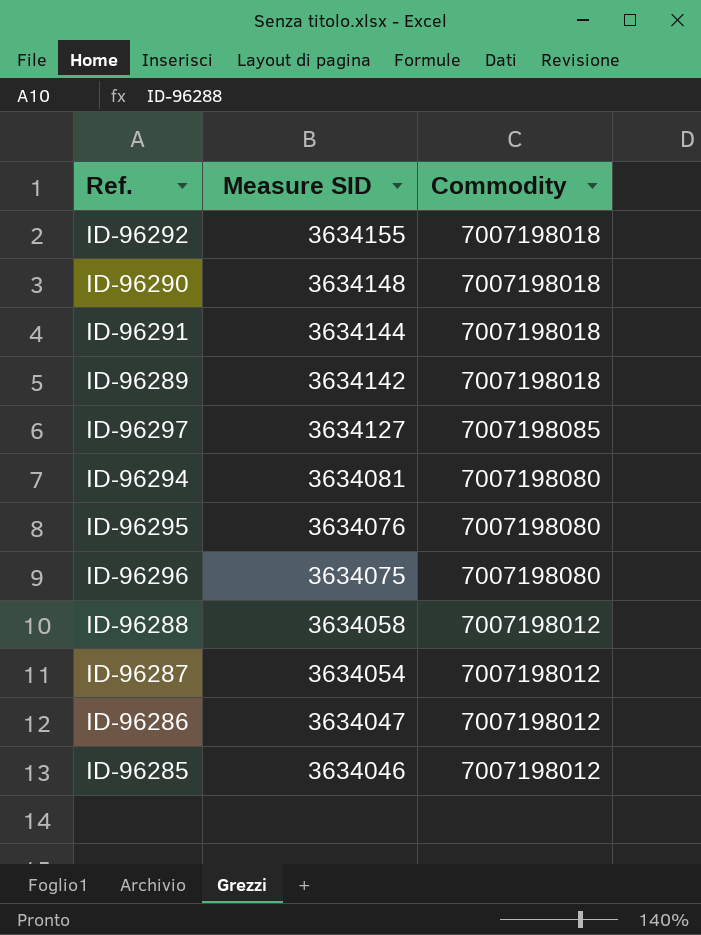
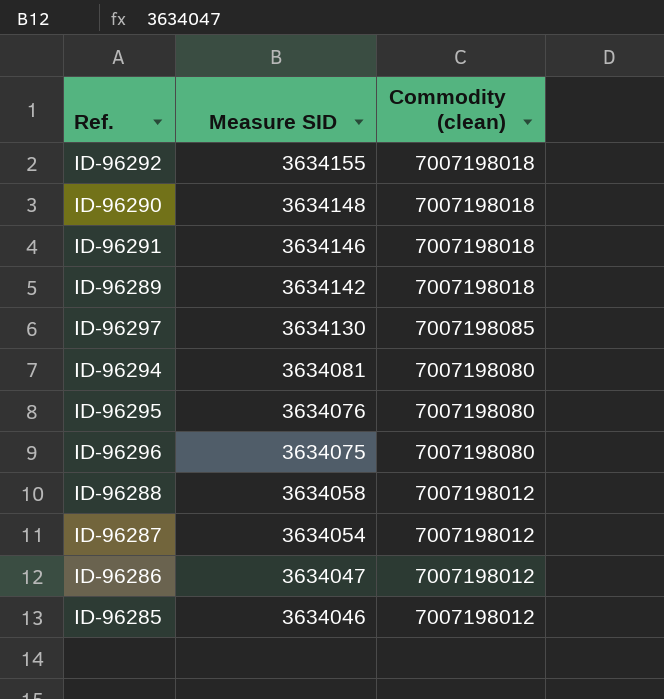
column name: Commodity -> Commodity (clean)
ID-96291 | Measure SID: 3634144 -> 3634146
ID-96297 | Measure SID: 3634127 -> 3634130

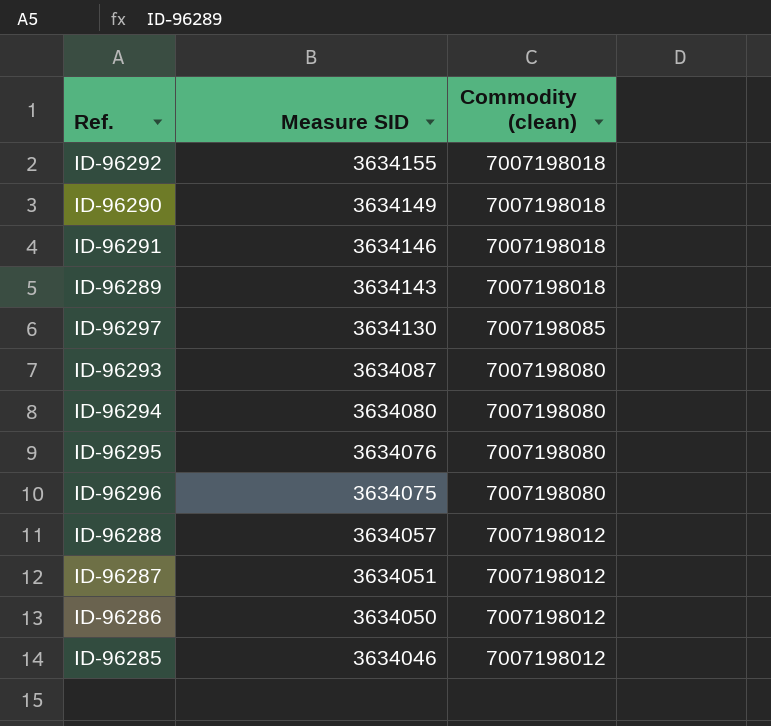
ID-96290 | Measure SID: 3634148 -> 3634149
ID-96289 | Measure SID: 3634142 -> 3634143
row ID-96293: none -> 3634087 | 7007198080
ID-96294 | Measure SID: 3634081 -> 3634080
ID-96288 | Measure SID: 3634058 -> 3634057
ID-96287 | Measure SID: 3634054 -> 3634051
ID-96286 | Measure SID: 3634047 -> 3634050

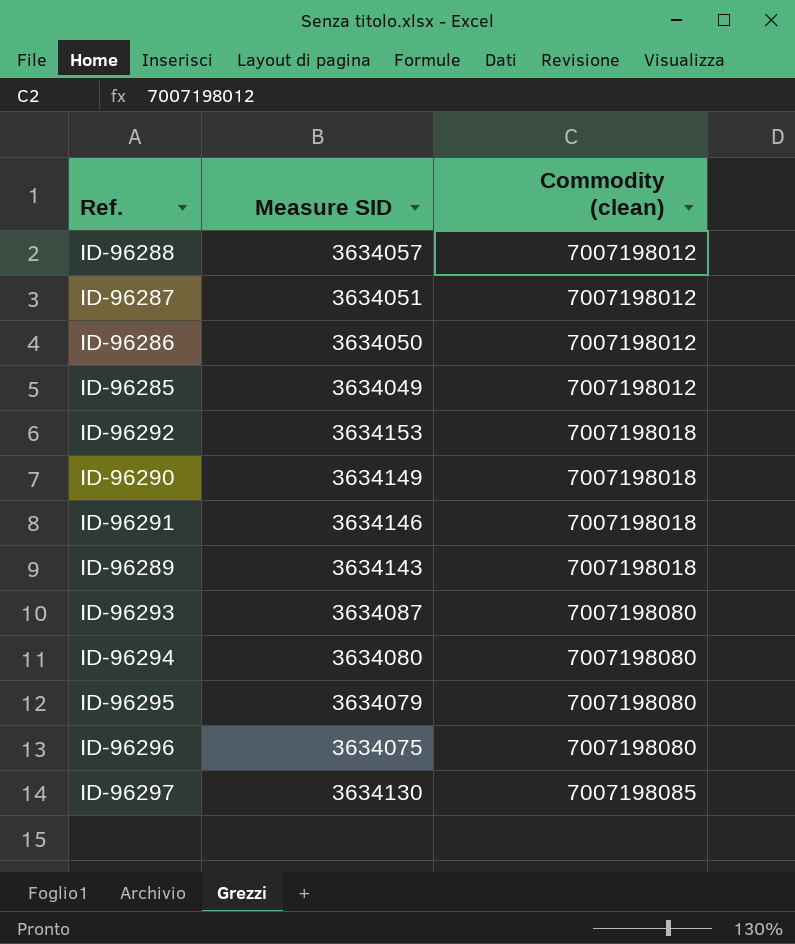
row order: Measure SID descending -> Commodity (clean) ascending
ID-96285 | Measure SID: 3634046 -> 3634049
ID-96292 | Measure SID: 3634155 -> 3634153
ID-96295 | Measure SID: 3634076 -> 3634079

